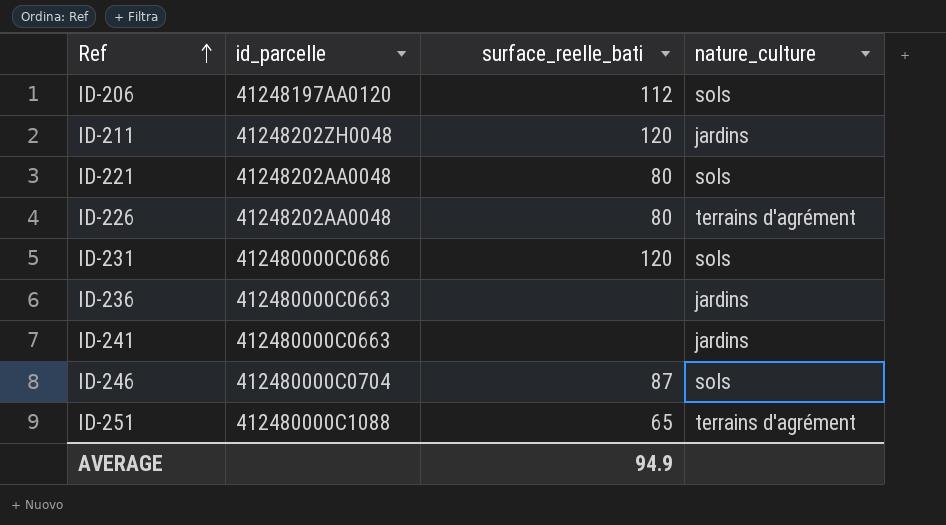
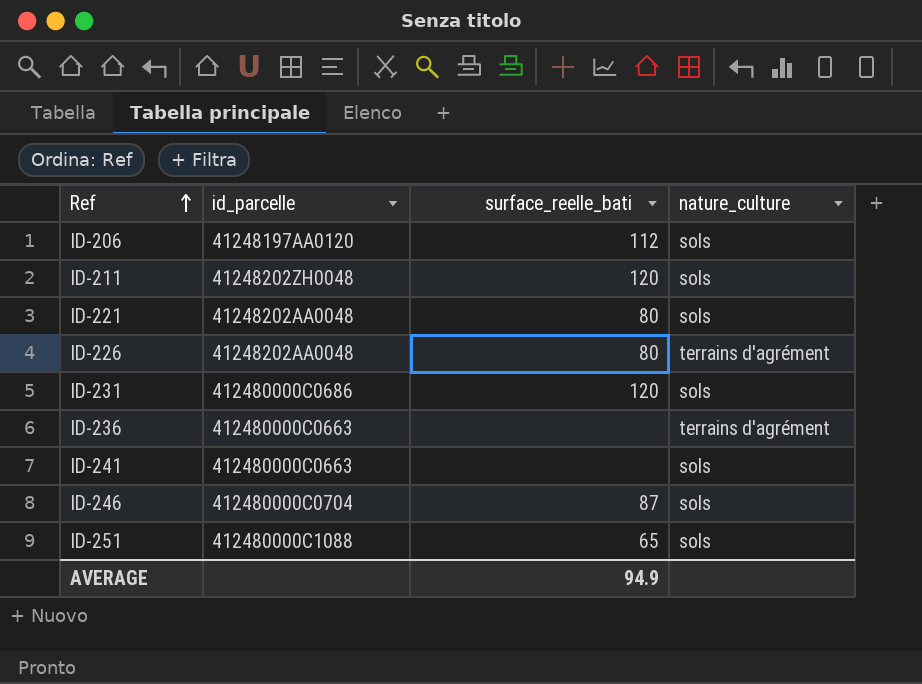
ID-211 | nature_culture: jardins -> sols
ID-236 | nature_culture: jardins -> terrains d'agrément
ID-241 | nature_culture: jardins -> sols
ID-251 | nature_culture: terrains d'agrément -> sols

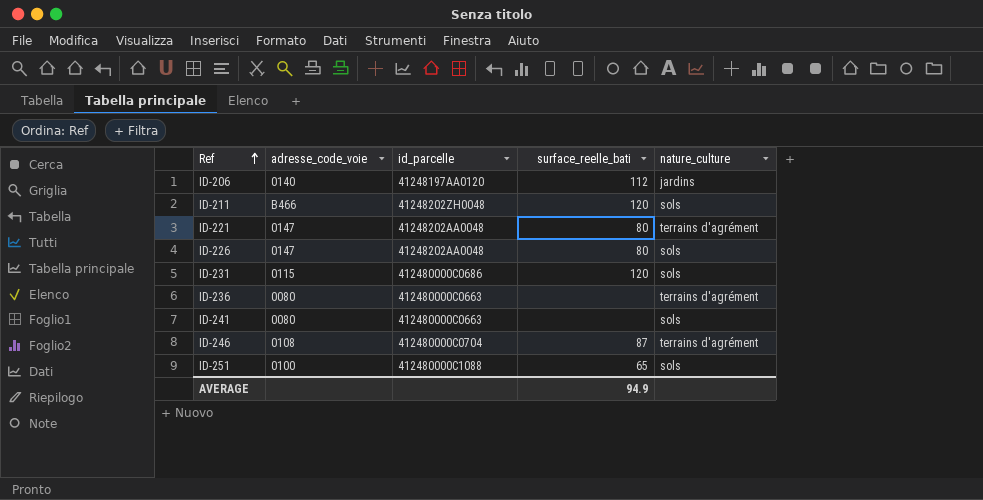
column adresse_code_voie | position: none -> 2
ID-206 | nature_culture: sols -> jardins
ID-221 | nature_culture: sols -> terrains d'agrément
ID-226 | nature_culture: terrains d'agrément -> sols
ID-246 | nature_culture: sols -> terrains d'agrément

